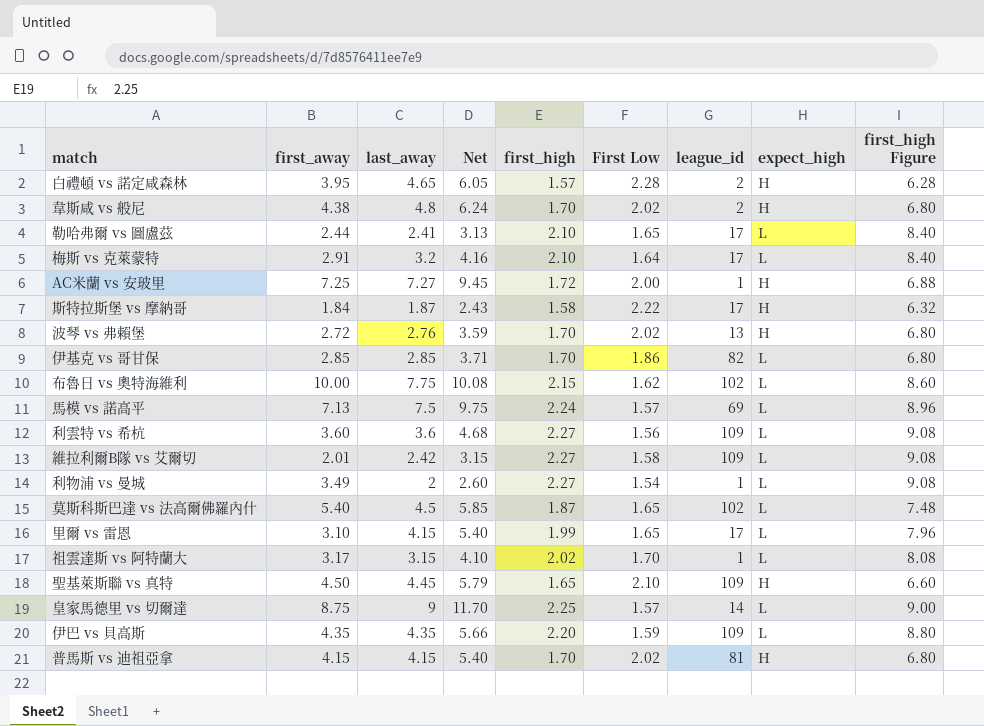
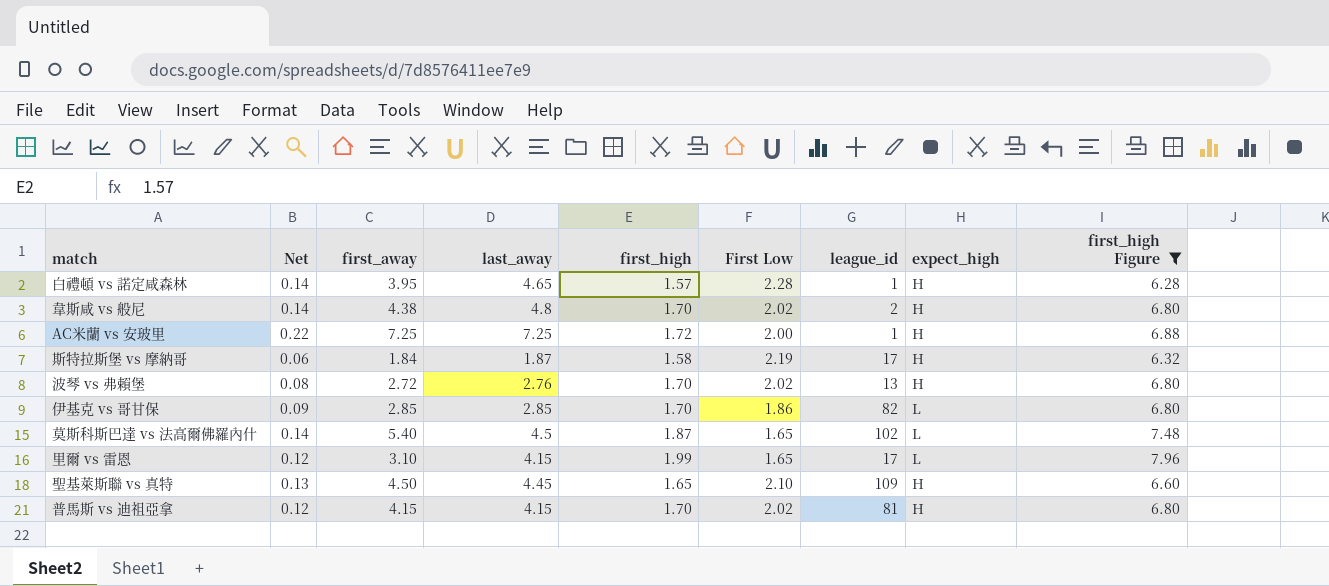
filter: none -> first_high Figure <= 7.96
column Net | formula: [last_away] * 1.3 -> [last_away] * 0.03
column Net | position: 4 -> 2
白禮頓 vs 諾定咸森林 | league_id: 2 -> 1
AC米蘭 vs 安玻里 | last_away: 7.27 -> 7.25
斯特拉斯堡 vs 摩納哥 | First Low: 2.22 -> 2.19

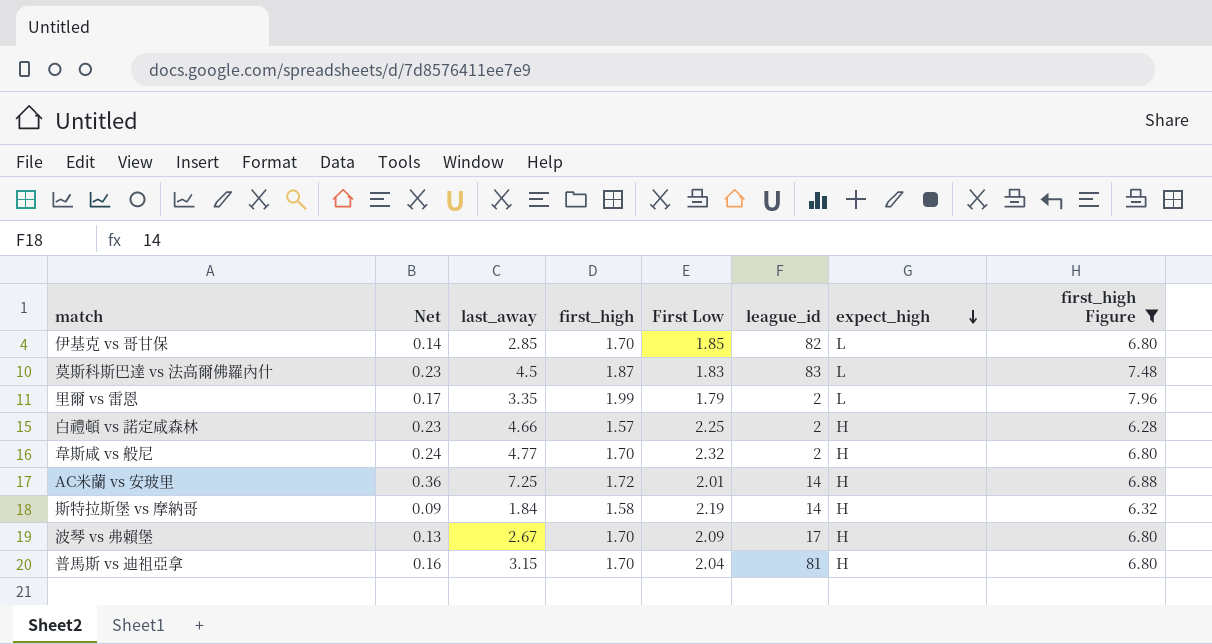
row order: none -> expect_high descending
column first_away | position: 3 -> none
column Net | formula: [last_away] * 0.03 -> [last_away] * 0.05
row 聖基萊斯聯 vs 真特: 0.13 | 4.50 | 4.45 | 1.65 | 2.10 | 109 | H | 6.60 -> none
伊基克 vs 哥甘保 | First Low: 1.86 -> 1.85
莫斯科斯巴達 vs 法高爾佛羅內什 | First Low: 1.65 -> 1.83
莫斯科斯巴達 vs 法高爾佛羅內什 | league_id: 102 -> 83
里爾 vs 雷恩 | last_away: 4.15 -> 3.35
里爾 vs 雷恩 | First Low: 1.65 -> 1.79
里爾 vs 雷恩 | league_id: 17 -> 2
白禮頓 vs 諾定咸森林 | last_away: 4.65 -> 4.66
白禮頓 vs 諾定咸森林 | First Low: 2.28 -> 2.25
白禮頓 vs 諾定咸森林 | league_id: 1 -> 2
韋斯咸 vs 般尼 | last_away: 4.8 -> 4.77
韋斯咸 vs 般尼 | First Low: 2.02 -> 2.32
AC米蘭 vs 安玻里 | First Low: 2.00 -> 2.01
AC米蘭 vs 安玻里 | league_id: 1 -> 14
斯特拉斯堡 vs 摩納哥 | last_away: 1.87 -> 1.84
斯特拉斯堡 vs 摩納哥 | league_id: 17 -> 14
波琴 vs 弗賴堡 | last_away: 2.76 -> 2.67
波琴 vs 弗賴堡 | First Low: 2.02 -> 2.09
波琴 vs 弗賴堡 | league_id: 13 -> 17
普馬斯 vs 迪祖亞拿 | last_away: 4.15 -> 3.15
普馬斯 vs 迪祖亞拿 | First Low: 2.02 -> 2.04

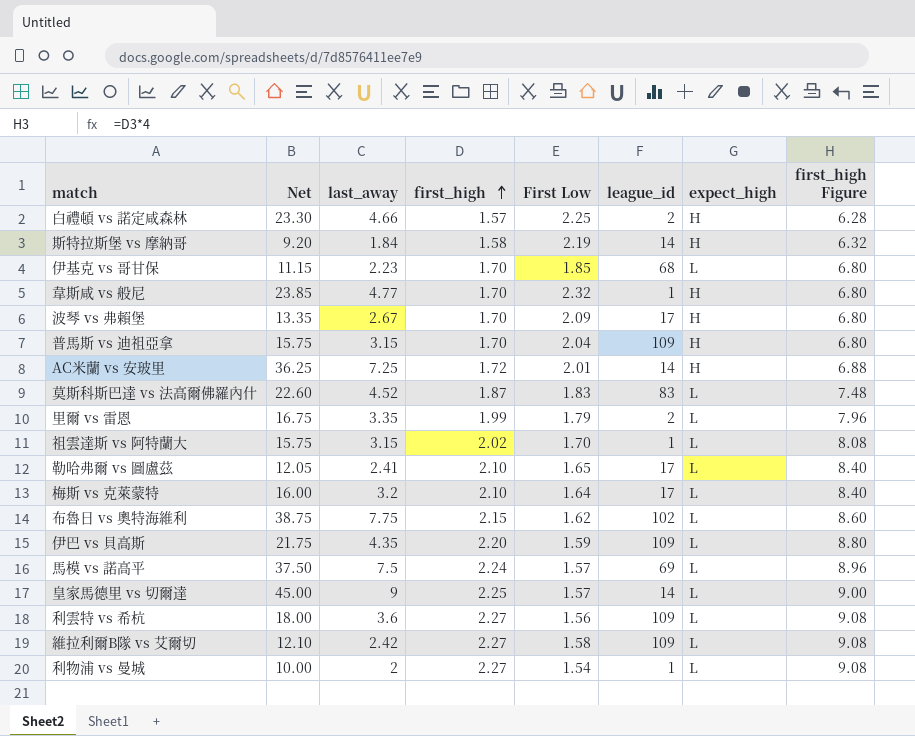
filter: first_high Figure <= 7.96 -> none
row order: expect_high descending -> first_high ascending
column Net | formula: [last_away] * 0.05 -> [last_away] * 5
伊基克 vs 哥甘保 | last_away: 2.85 -> 2.23
伊基克 vs 哥甘保 | league_id: 82 -> 68
韋斯咸 vs 般尼 | league_id: 2 -> 1
普馬斯 vs 迪祖亞拿 | league_id: 81 -> 109
莫斯科斯巴達 vs 法高爾佛羅內什 | last_away: 4.5 -> 4.52

